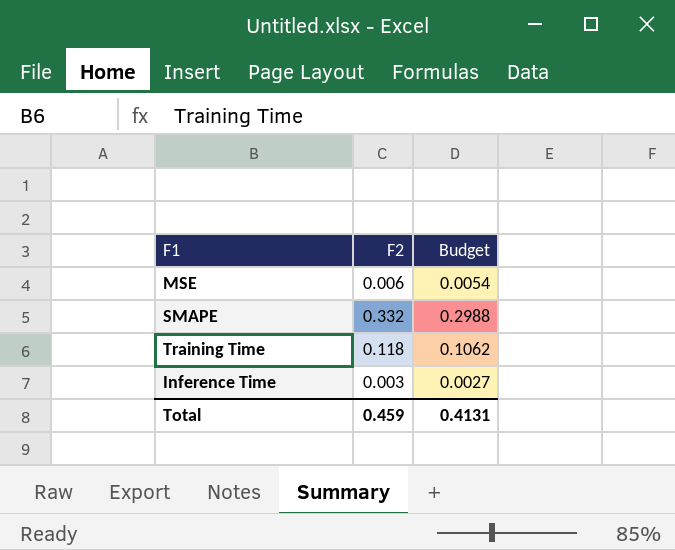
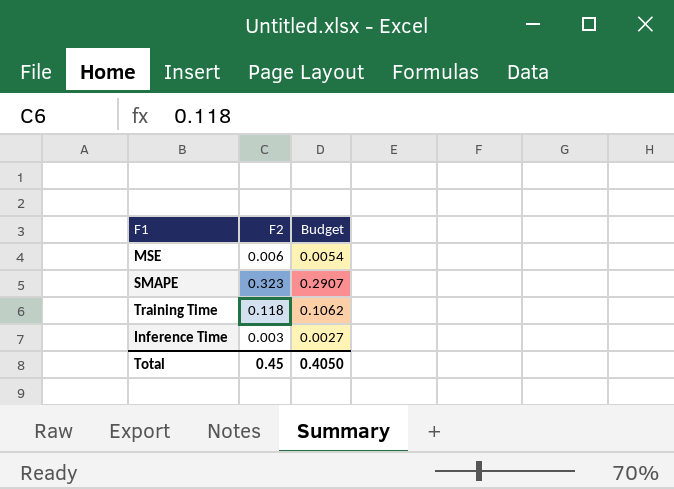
SMAPE | F2: 0.332 -> 0.323
SMAPE | Budget: 0.2988 -> 0.2907
Total | F2: 0.459 -> 0.45
Total | Budget: 0.4131 -> 0.4050

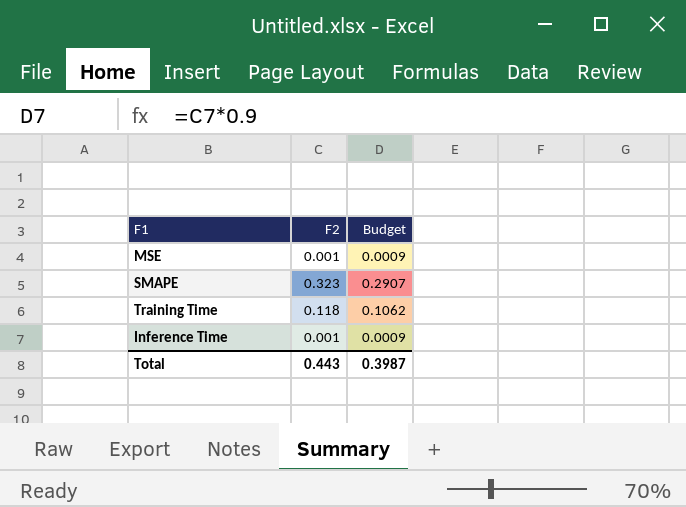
MSE | F2: 0.006 -> 0.001
MSE | Budget: 0.0054 -> 0.0009
Inference Time | F2: 0.003 -> 0.001
Inference Time | Budget: 0.0027 -> 0.0009
Total | F2: 0.45 -> 0.443
Total | Budget: 0.4050 -> 0.3987

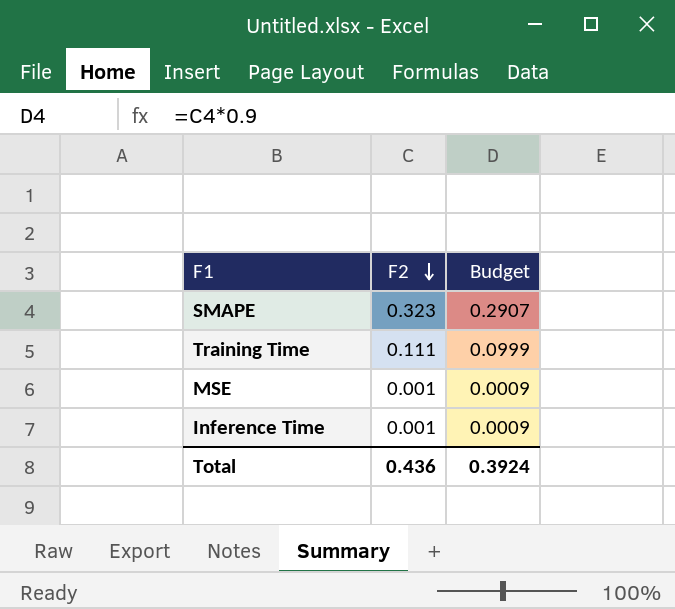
row order: none -> F2 descending
Training Time | F2: 0.118 -> 0.111
Training Time | Budget: 0.1062 -> 0.0999
Total | F2: 0.443 -> 0.436
Total | Budget: 0.3987 -> 0.3924

